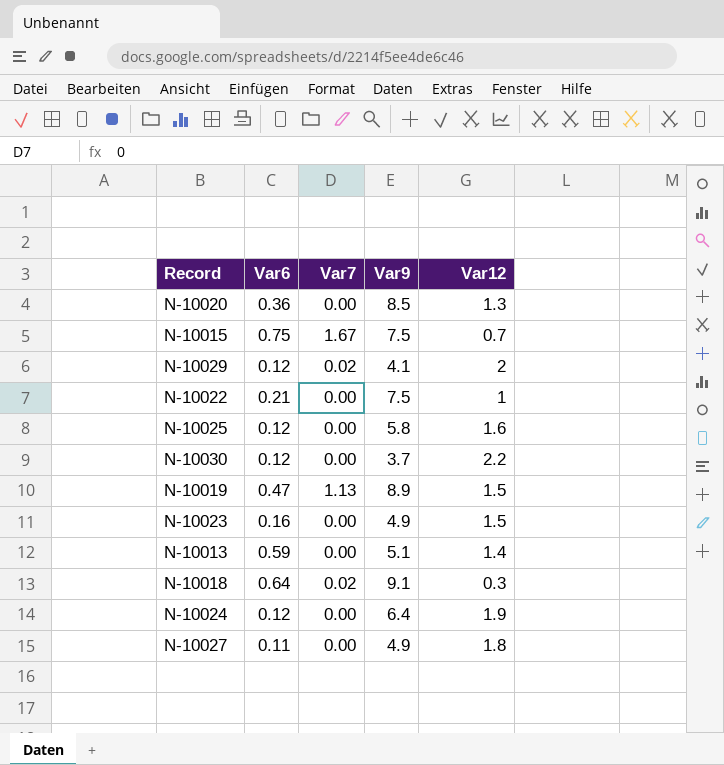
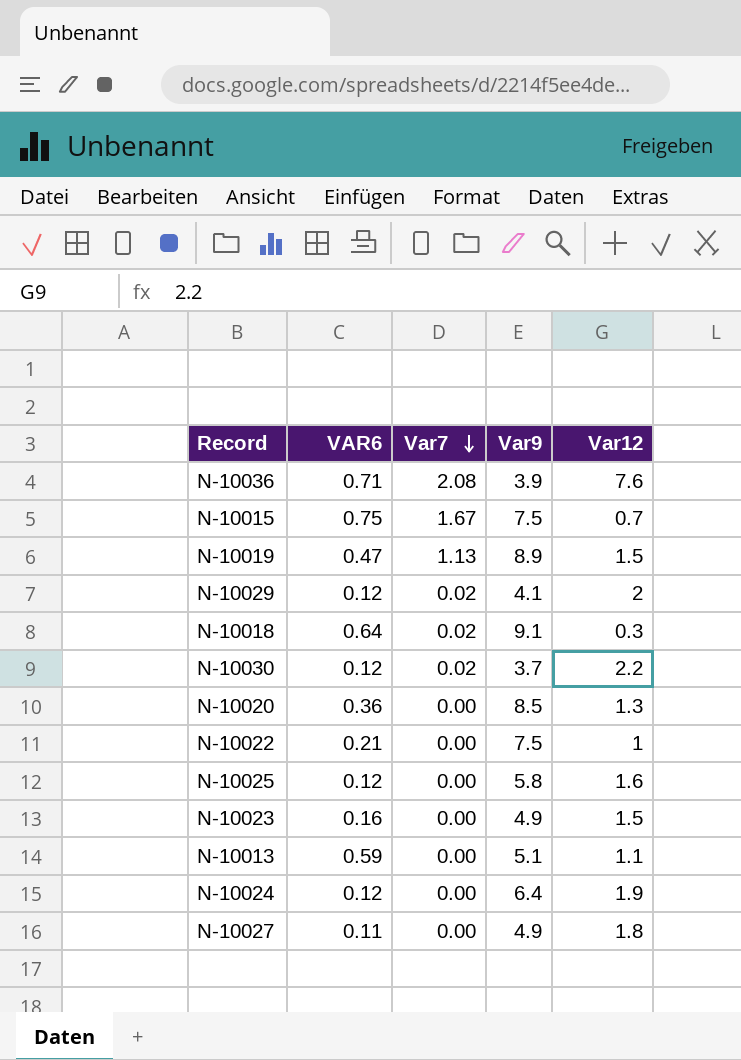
row order: none -> Var7 descending
column name: Var6 -> VAR6
row N-10036: none -> 0.71 | 2.08 | 3.9 | 7.6
N-10030 | Var7: 0.00 -> 0.02
N-10013 | Var12: 1.4 -> 1.1

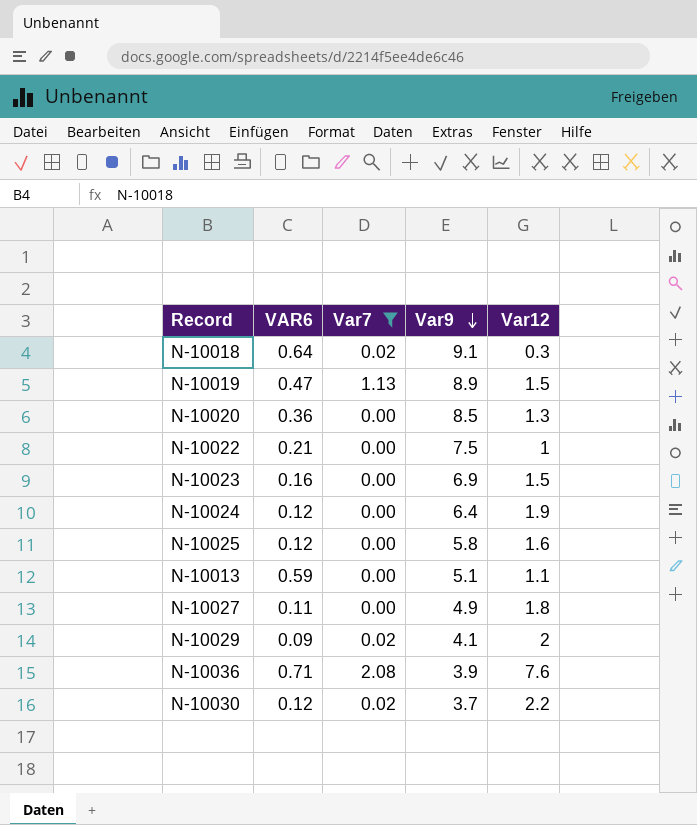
filter: none -> Var7 != 1.67
row order: Var7 descending -> Var9 descending
N-10023 | Var9: 4.9 -> 6.9
N-10029 | VAR6: 0.12 -> 0.09

